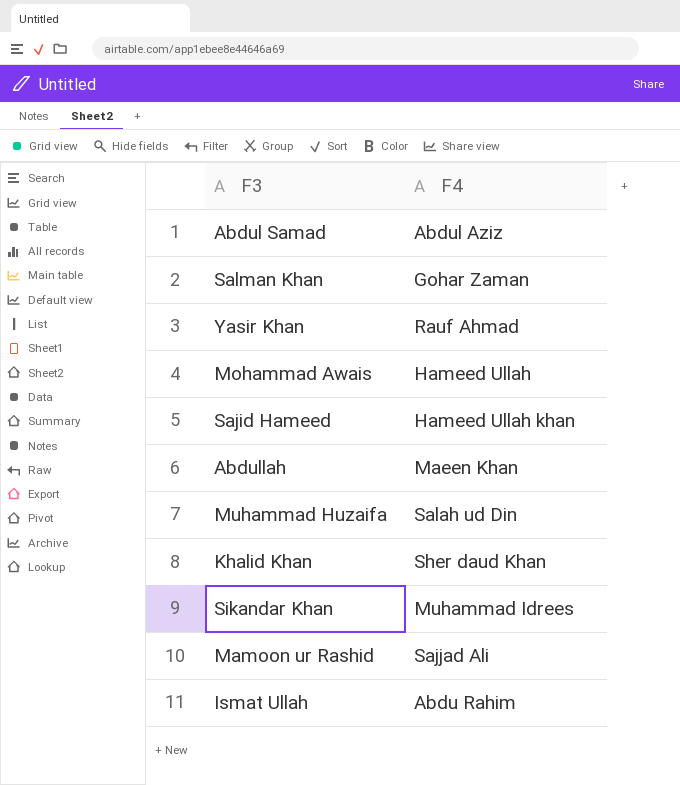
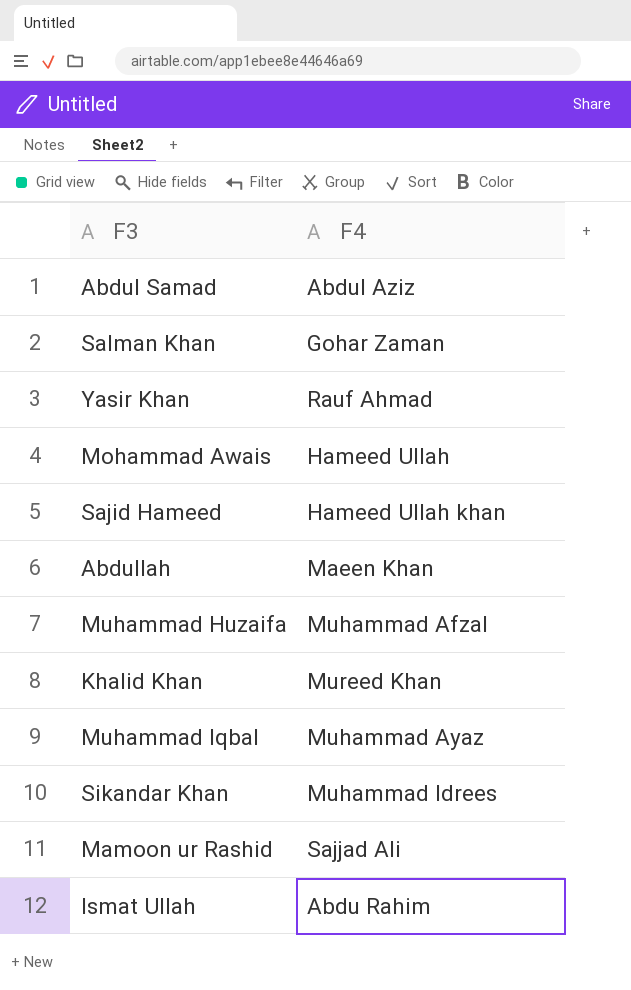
Muhammad Huzaifa | F4: Salah ud Din -> Muhammad Afzal
Khalid Khan | F4: Sher daud Khan -> Mureed Khan
row Muhammad Iqbal: none -> Muhammad Ayaz

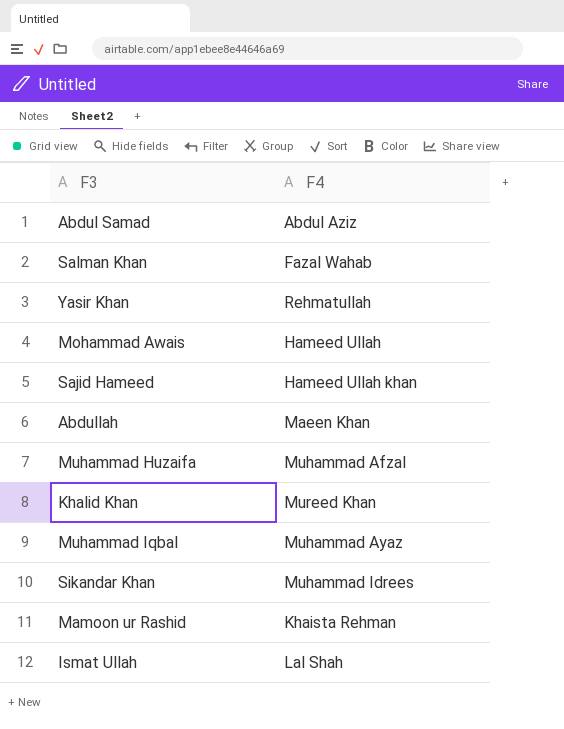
Salman Khan | F4: Gohar Zaman -> Fazal Wahab
Yasir Khan | F4: Rauf Ahmad -> Rehmatullah
Mamoon ur Rashid | F4: Sajjad Ali -> Khaista Rehman
Ismat Ullah | F4: Abdu Rahim -> Lal Shah

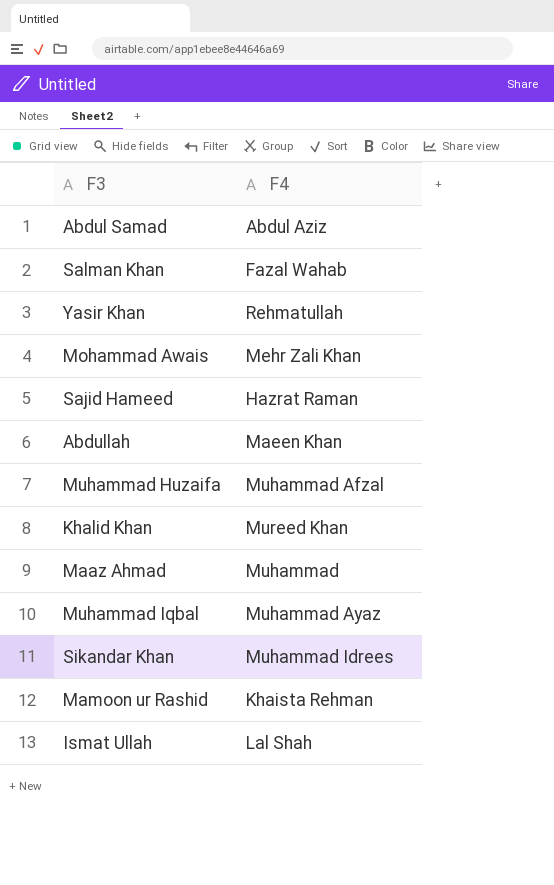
Mohammad Awais | F4: Hameed Ullah -> Mehr Zali Khan
Sajid Hameed | F4: Hameed Ullah khan -> Hazrat Raman
row Maaz Ahmad: none -> Muhammad

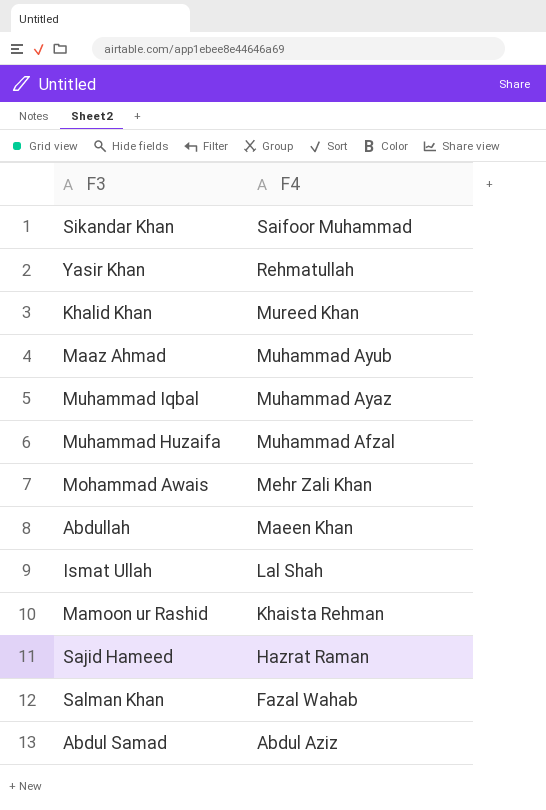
row order: none -> F4 descending
Sikandar Khan | F4: Muhammad Idrees -> Saifoor Muhammad
Maaz Ahmad | F4: Muhammad -> Muhammad Ayub

